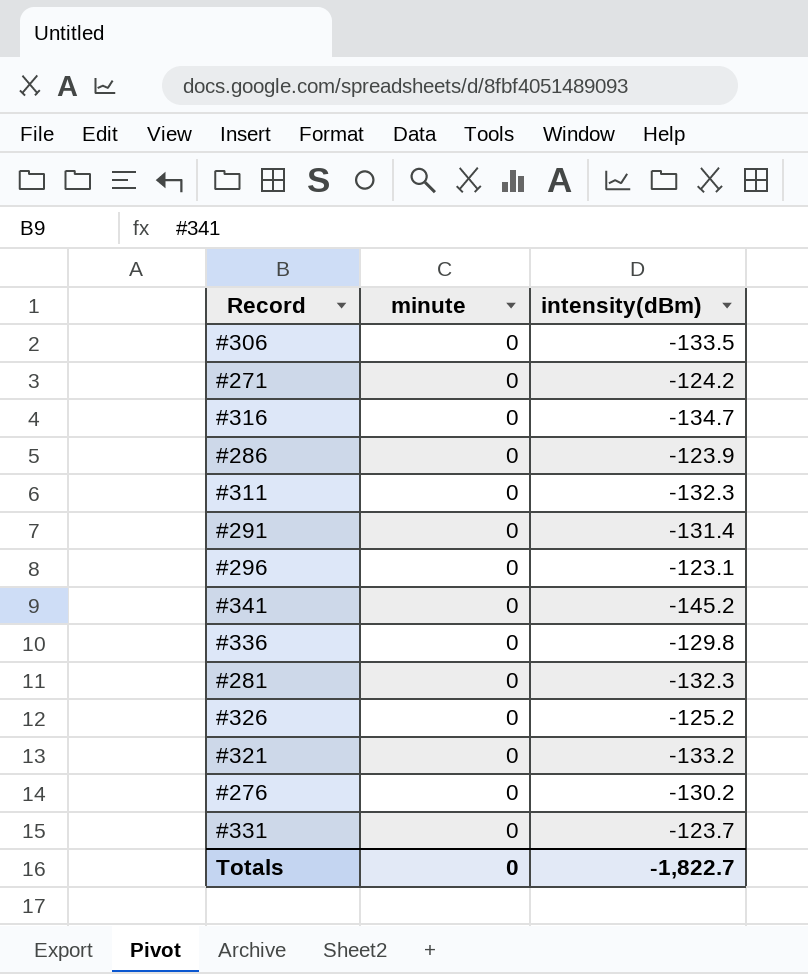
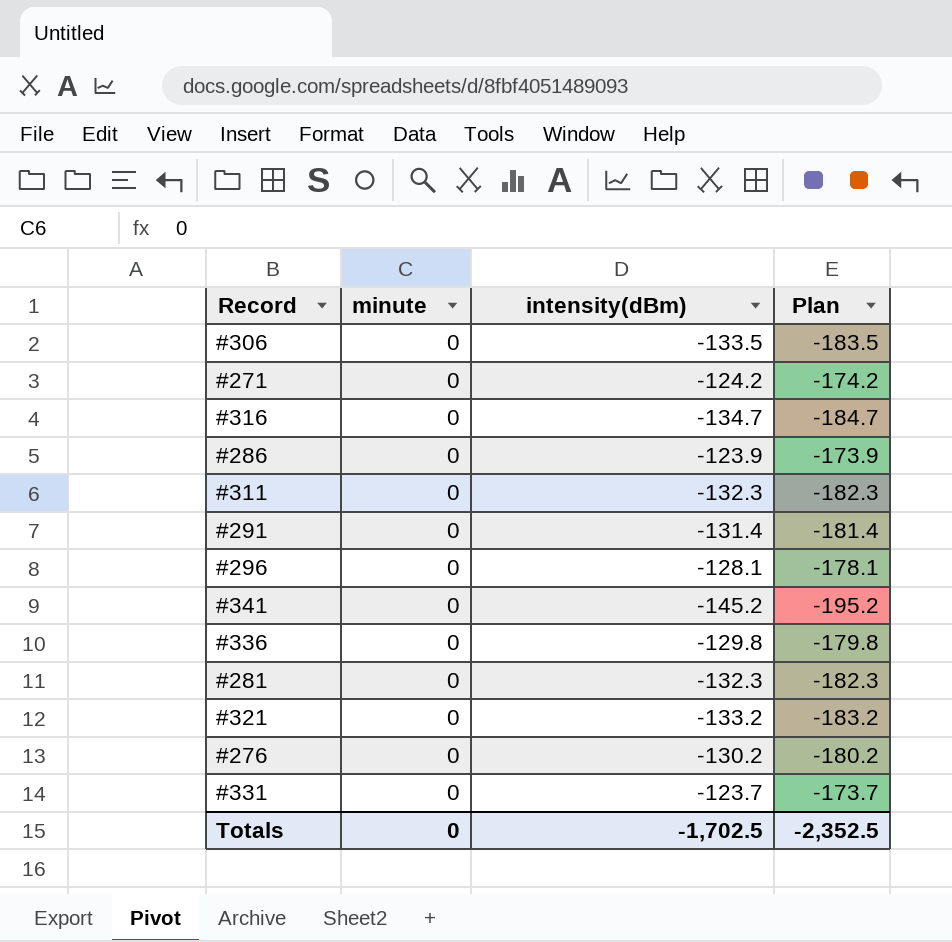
column Plan | formula: none -> [intensity(dBm)] - 50
row #326: 0 | -125.2 -> none
#296 | intensity(dBm): -123.1 -> -128.1
Totals | intensity(dBm): -1,822.7 -> -1,702.5

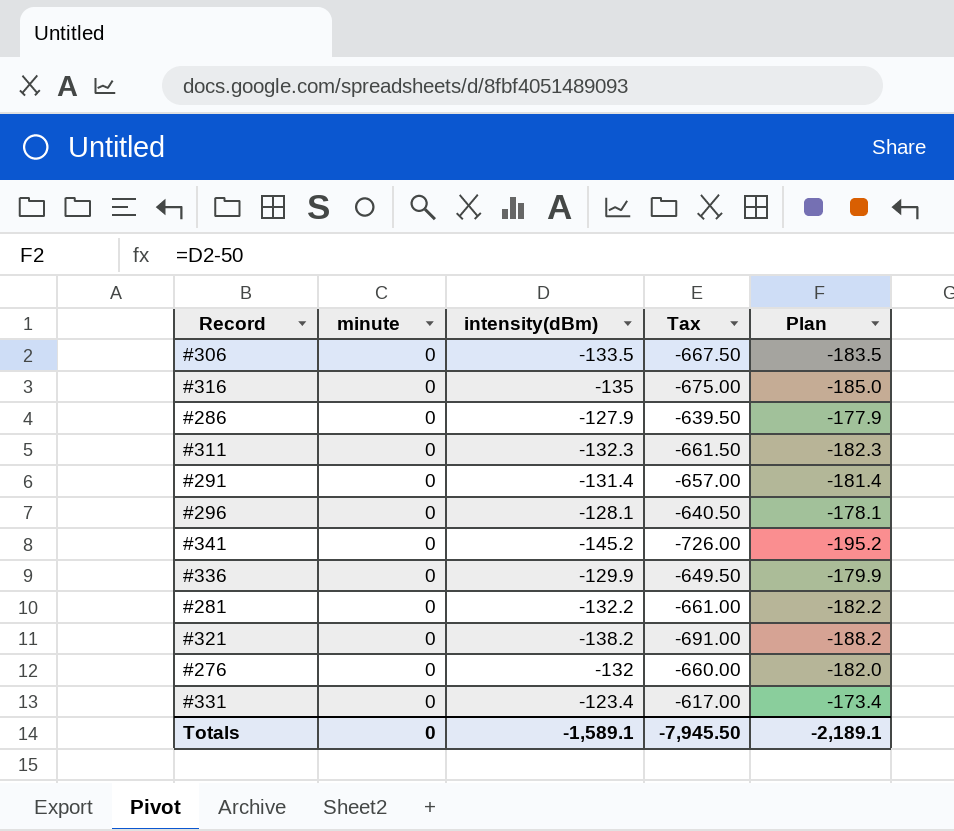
column Tax | formula: none -> [intensity(dBm)] * 5
row #271: 0 | -124.2 | -174.2 -> none
#316 | intensity(dBm): -134.7 -> -135
#316 | Plan: -184.7 -> -185.0
#286 | intensity(dBm): -123.9 -> -127.9
#286 | Plan: -173.9 -> -177.9
#336 | intensity(dBm): -129.8 -> -129.9
#336 | Plan: -179.8 -> -179.9
#281 | intensity(dBm): -132.3 -> -132.2
#281 | Plan: -182.3 -> -182.2
#321 | intensity(dBm): -133.2 -> -138.2
#321 | Plan: -183.2 -> -188.2
#276 | intensity(dBm): -130.2 -> -132
#276 | Plan: -180.2 -> -182.0
#331 | intensity(dBm): -123.7 -> -123.4
#331 | Plan: -173.7 -> -173.4
Totals | intensity(dBm): -1,702.5 -> -1,589.1
Totals | Plan: -2,352.5 -> -2,189.1

